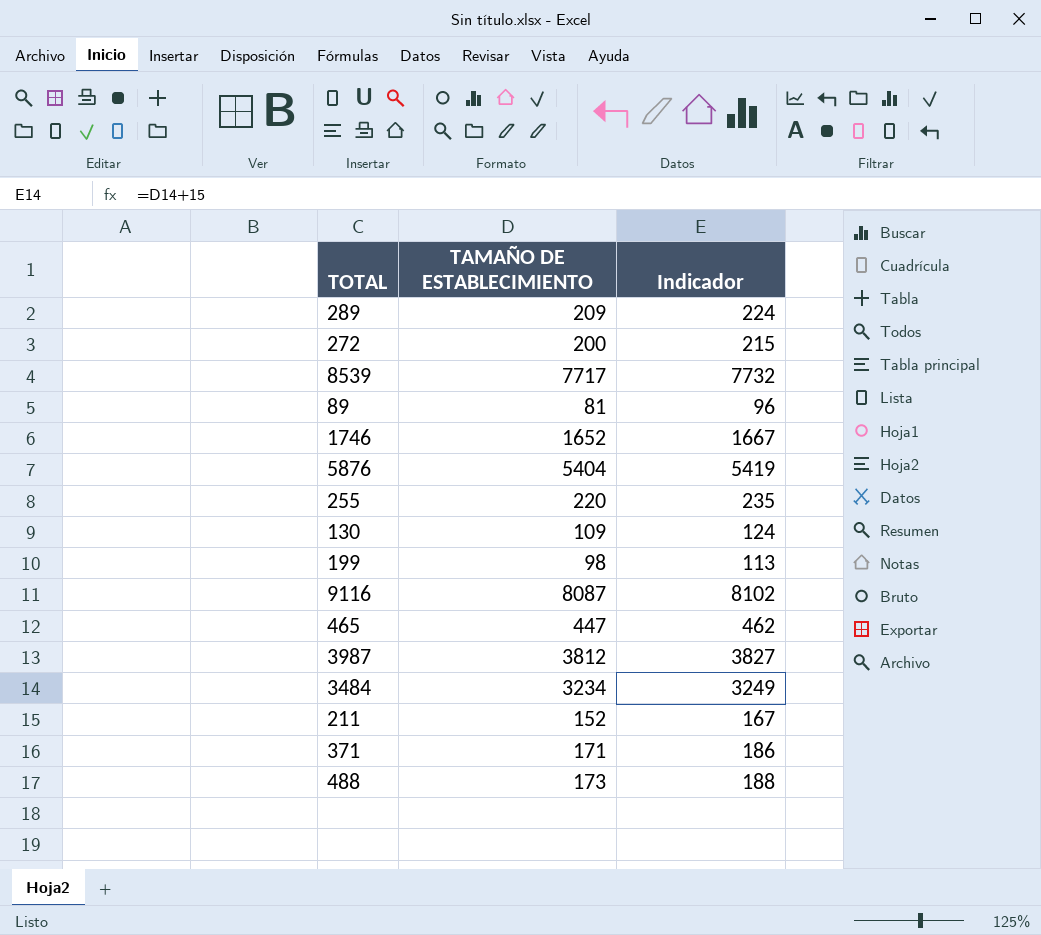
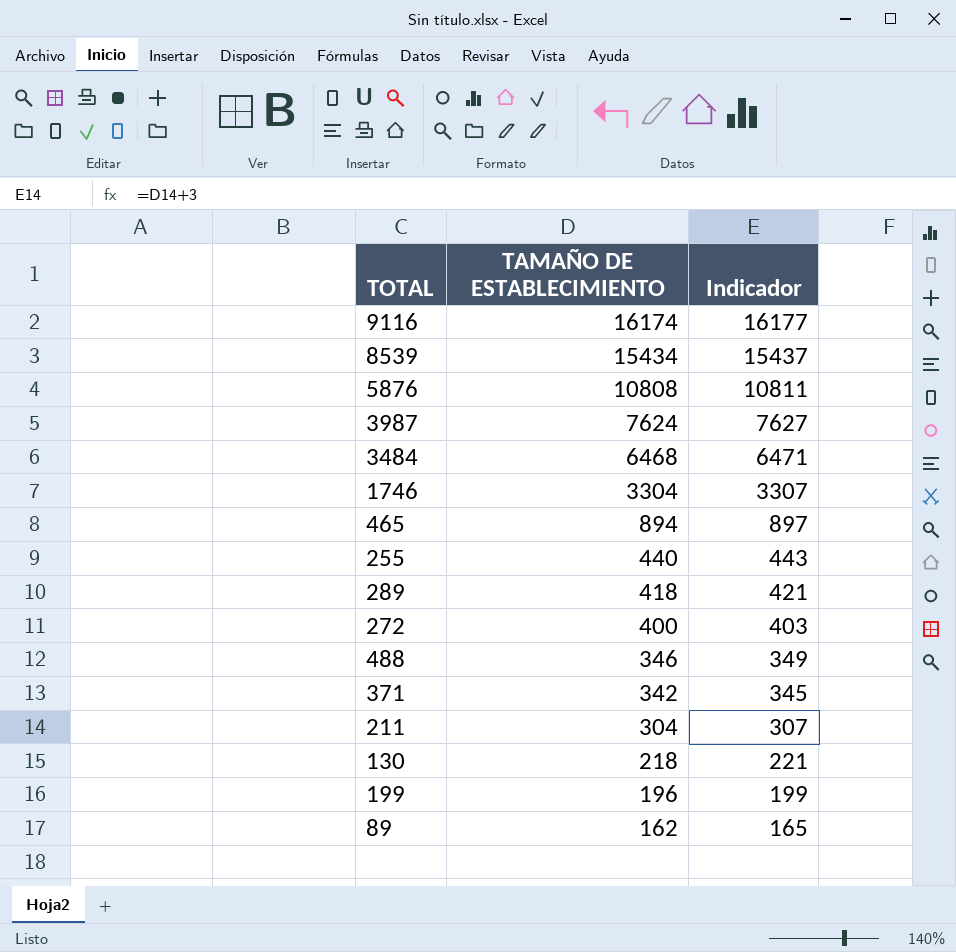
row order: none -> TAMAÑO DE ESTABLECIMIENTO descending
column Indicador | formula: [TAMAÑO DE ESTABLECIMIENTO] + 15 -> [TAMAÑO DE ESTABLECIMIENTO] + 3
9116 | TAMAÑO DE ESTABLECIMIENTO: 8087 -> 16174
8539 | TAMAÑO DE ESTABLECIMIENTO: 7717 -> 15434
5876 | TAMAÑO DE ESTABLECIMIENTO: 5404 -> 10808
3987 | TAMAÑO DE ESTABLECIMIENTO: 3812 -> 7624
3484 | TAMAÑO DE ESTABLECIMIENTO: 3234 -> 6468
1746 | TAMAÑO DE ESTABLECIMIENTO: 1652 -> 3304
465 | TAMAÑO DE ESTABLECIMIENTO: 447 -> 894
255 | TAMAÑO DE ESTABLECIMIENTO: 220 -> 440
289 | TAMAÑO DE ESTABLECIMIENTO: 209 -> 418
272 | TAMAÑO DE ESTABLECIMIENTO: 200 -> 400
488 | TAMAÑO DE ESTABLECIMIENTO: 173 -> 346
371 | TAMAÑO DE ESTABLECIMIENTO: 171 -> 342
211 | TAMAÑO DE ESTABLECIMIENTO: 152 -> 304
130 | TAMAÑO DE ESTABLECIMIENTO: 109 -> 218
199 | TAMAÑO DE ESTABLECIMIENTO: 98 -> 196
89 | TAMAÑO DE ESTABLECIMIENTO: 81 -> 162

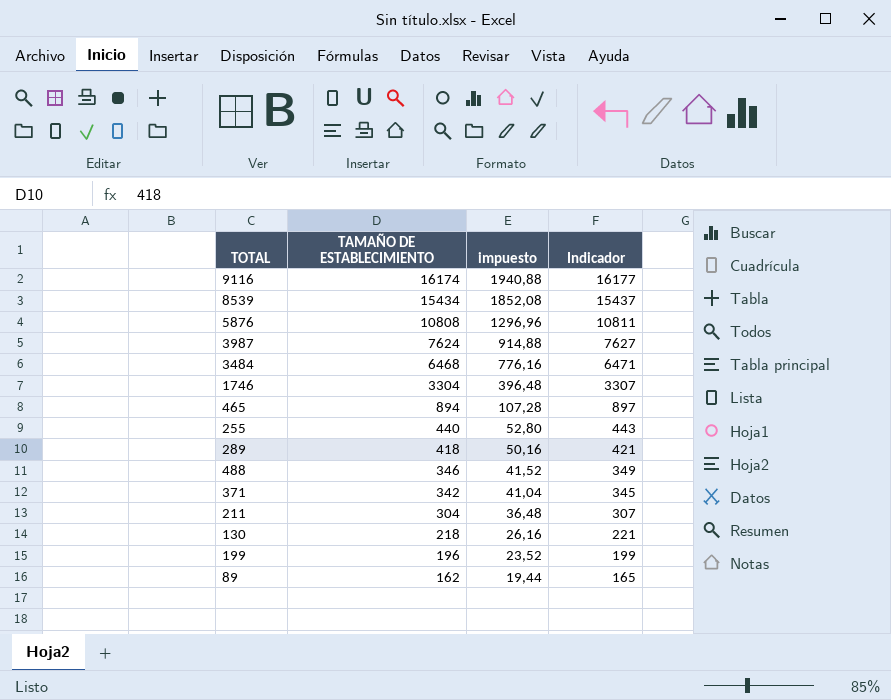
column impuesto | formula: none -> [TAMAÑO DE ESTABLECIMIENTO] * 0,12
row 272: 400 | 403 -> none

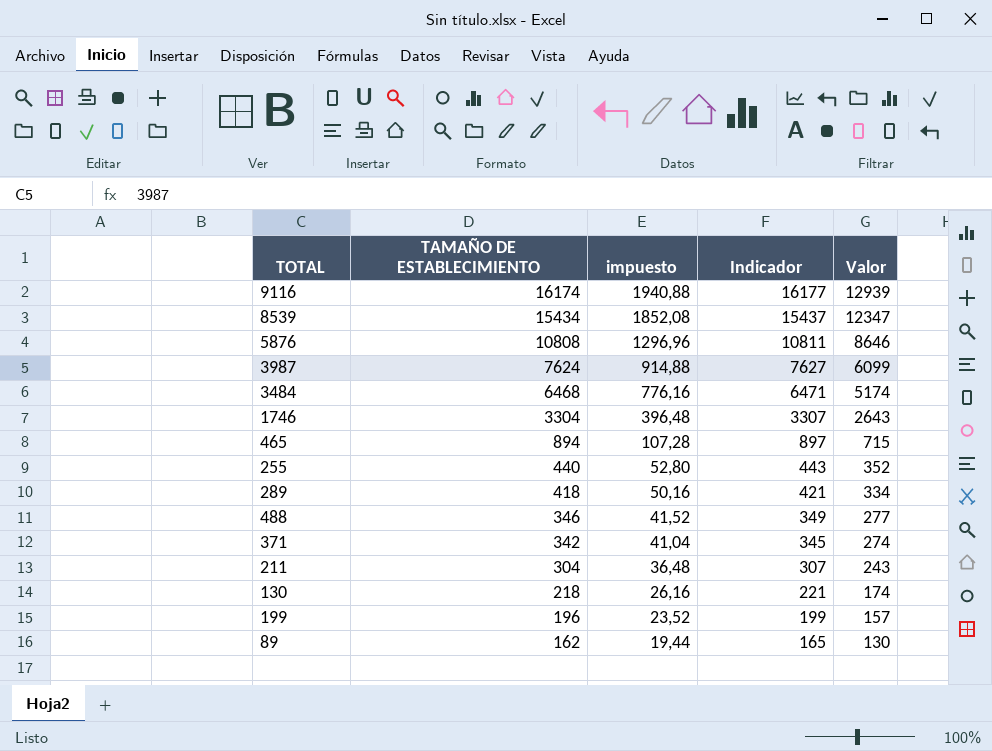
column Valor | formula: none -> [TAMAÑO DE ESTABLECIMIENTO] * 0,8

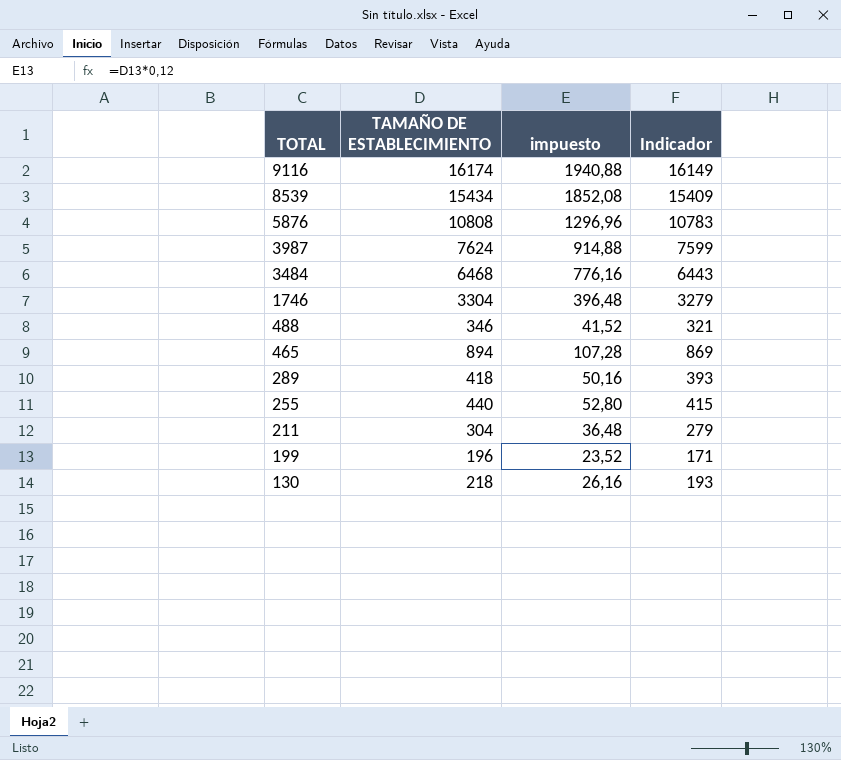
row order: TAMAÑO DE ESTABLECIMIENTO descending -> TOTAL descending
column Valor | formula: [TAMAÑO DE ESTABLECIMIENTO] * 0,8 -> none
column Indicador | formula: [TAMAÑO DE ESTABLECIMIENTO] + 3 -> [TAMAÑO DE ESTABLECIMIENTO] - 25
row 371: 342 | 41,04 | 345 | 274 -> none
row 89: 162 | 19,44 | 165 | 130 -> none

